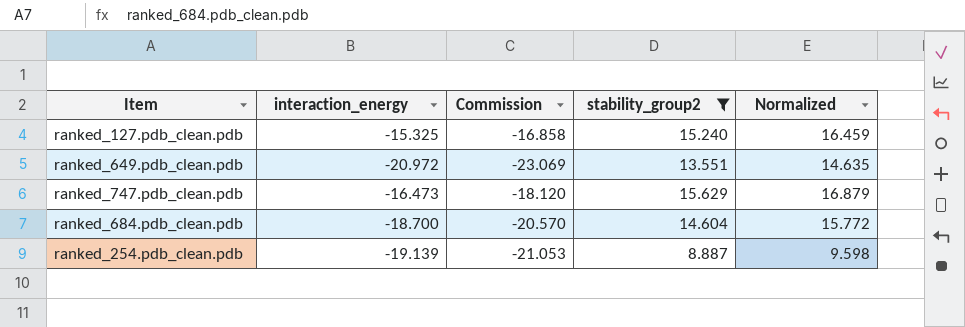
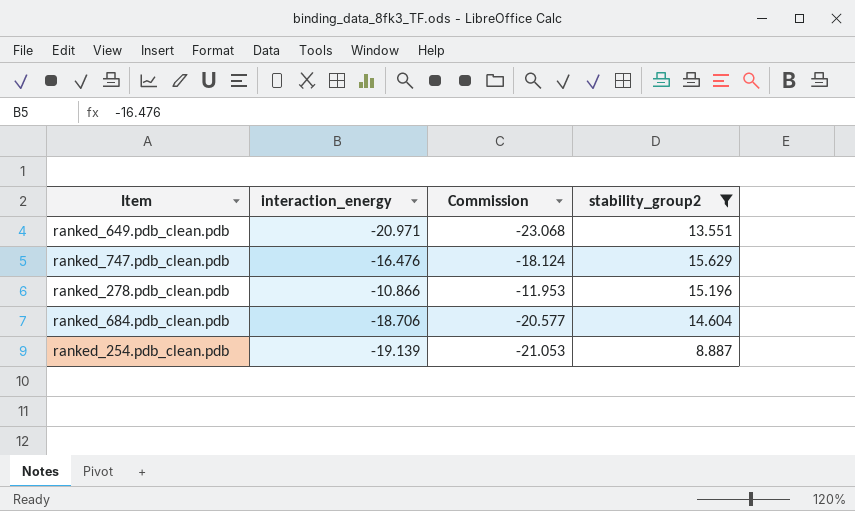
column Normalized | formula: [stability_group2] * 1.08 -> none
row ranked_127.pdb_clean.pdb: -15.325 | -16.858 | 15.240 | 16.459 -> none
ranked_649.pdb_clean.pdb | interaction_energy: -20.972 -> -20.971
ranked_649.pdb_clean.pdb | Commission: -23.069 -> -23.068
ranked_747.pdb_clean.pdb | interaction_energy: -16.473 -> -16.476
ranked_747.pdb_clean.pdb | Commission: -18.120 -> -18.124
row ranked_278.pdb_clean.pdb: none -> -10.866 | -11.953 | 15.196
ranked_684.pdb_clean.pdb | interaction_energy: -18.700 -> -18.706
ranked_684.pdb_clean.pdb | Commission: -20.570 -> -20.577

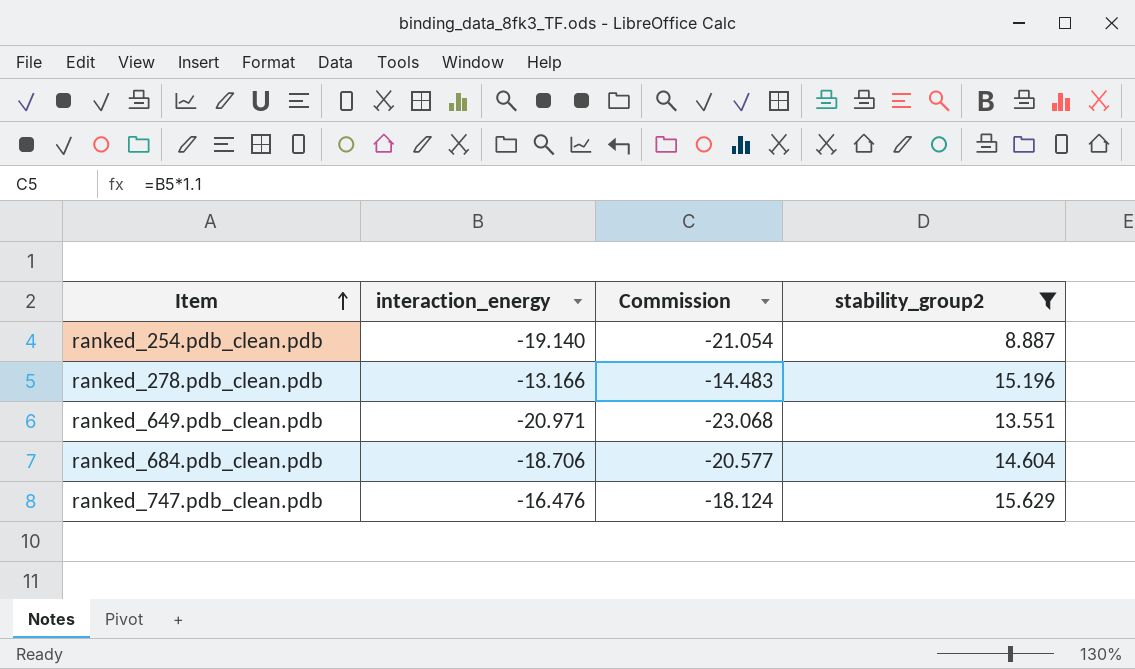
row order: none -> Item ascending
ranked_254.pdb_clean.pdb | interaction_energy: -19.139 -> -19.140
ranked_254.pdb_clean.pdb | Commission: -21.053 -> -21.054
ranked_278.pdb_clean.pdb | interaction_energy: -10.866 -> -13.166
ranked_278.pdb_clean.pdb | Commission: -11.953 -> -14.483

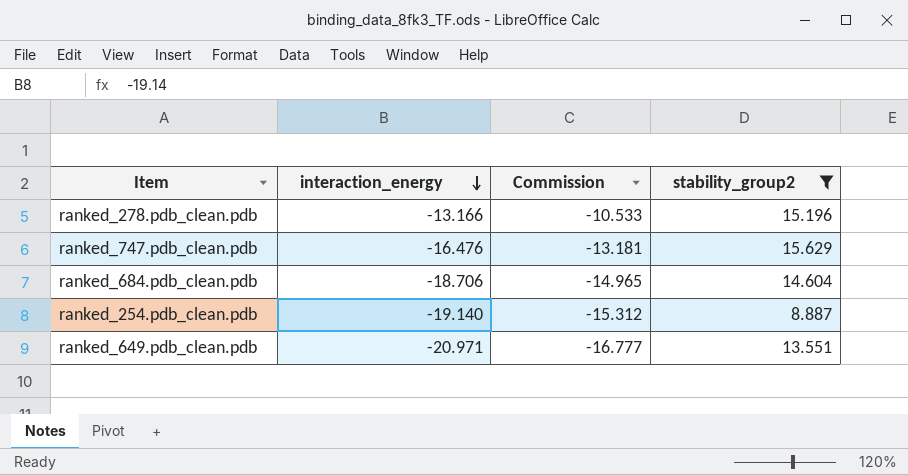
row order: Item ascending -> interaction_energy descending
column Commission | formula: [interaction_energy] * 1.1 -> [interaction_energy] * 0.8

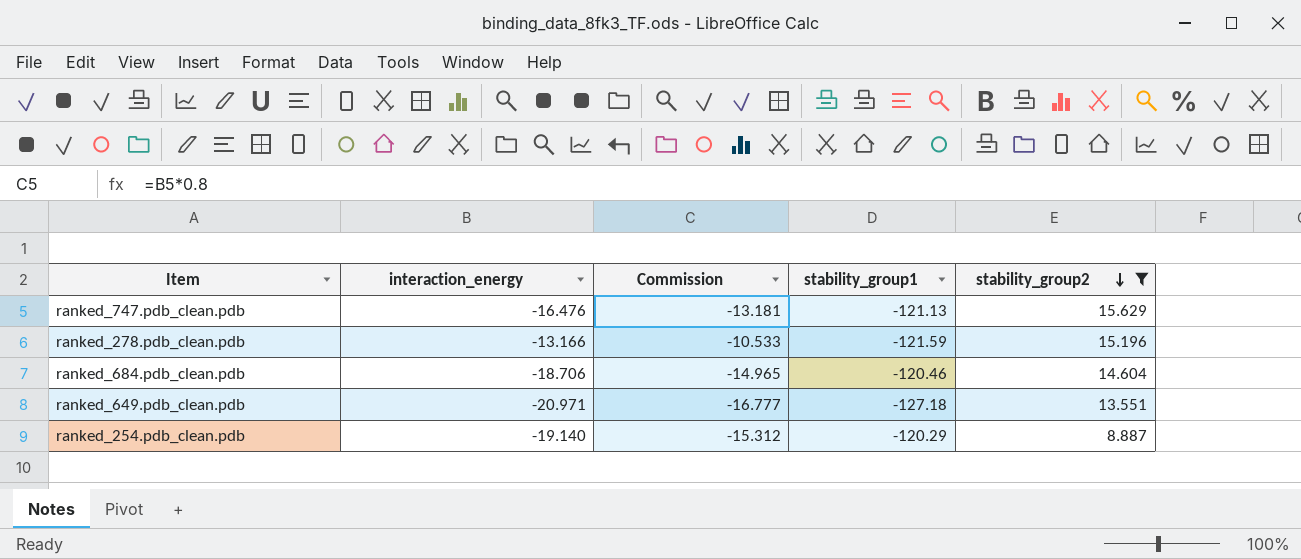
row order: interaction_energy descending -> stability_group2 descending
column stability_group1 | position: none -> 4

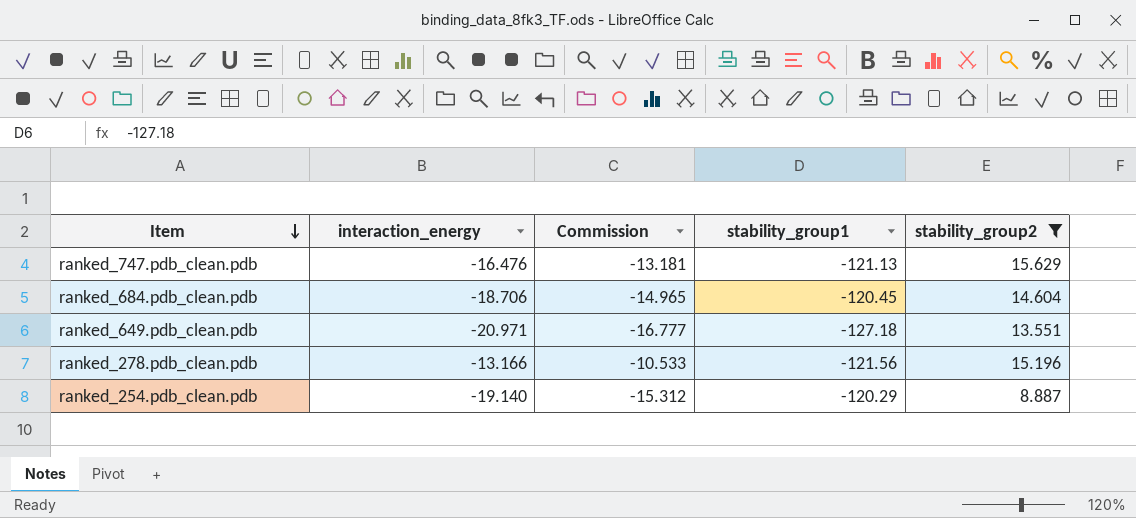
row order: stability_group2 descending -> Item descending
ranked_684.pdb_clean.pdb | stability_group1: -120.46 -> -120.45
ranked_278.pdb_clean.pdb | stability_group1: -121.59 -> -121.56

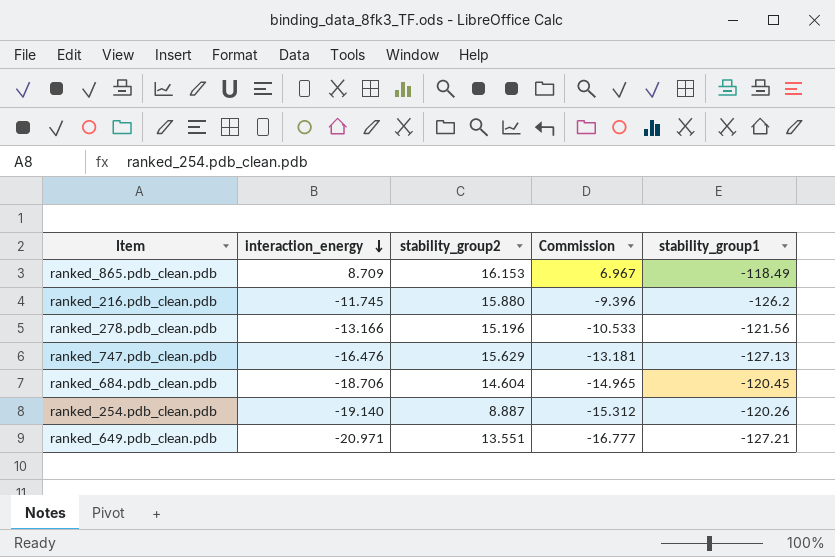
filter: stability_group2 <= 15.629 -> none
row order: Item descending -> interaction_energy descending
column stability_group2 | position: 5 -> 3
ranked_747.pdb_clean.pdb | stability_group1: -121.13 -> -127.13
ranked_254.pdb_clean.pdb | stability_group1: -120.29 -> -120.26
ranked_649.pdb_clean.pdb | stability_group1: -127.18 -> -127.21

